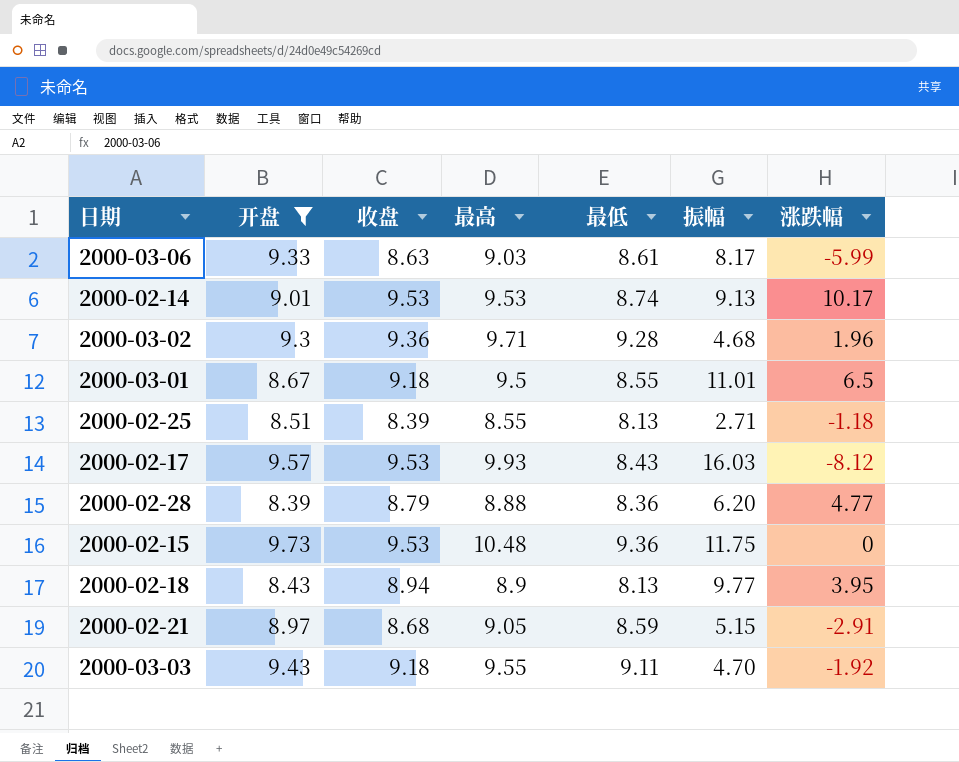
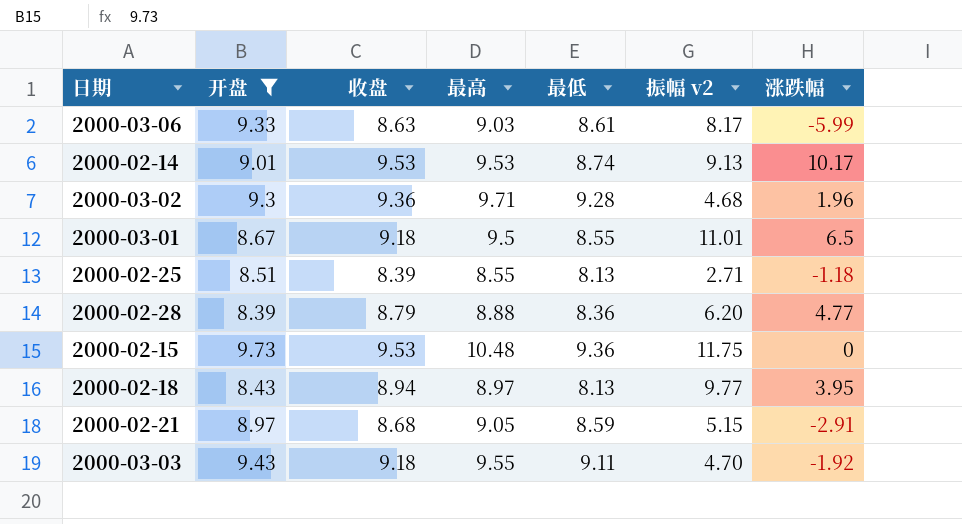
column name: 振幅 -> 振幅 v2
row 2000-02-17: 9.57 | 9.53 | 9.93 | 8.43 | 16.03 | -8.12 -> none
2000-02-18 | 最高: 8.9 -> 8.97

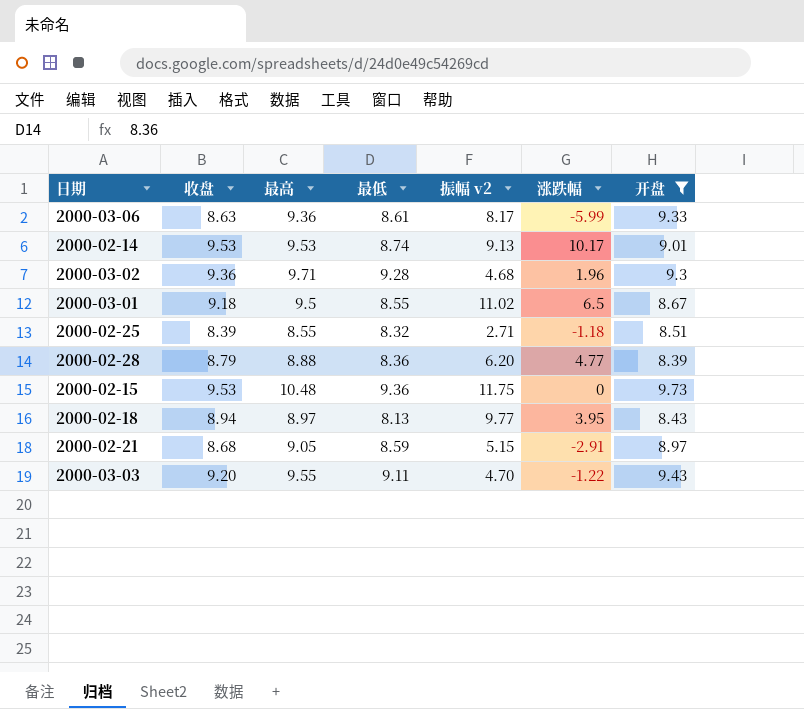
column 开盘 | position: 2 -> 7
2000-03-06 | 最高: 9.03 -> 9.36
2000-03-01 | 振幅 v2: 11.01 -> 11.02
2000-02-25 | 最低: 8.13 -> 8.32
2000-03-03 | 收盘: 9.18 -> 9.20
2000-03-03 | 涨跌幅: -1.92 -> -1.22

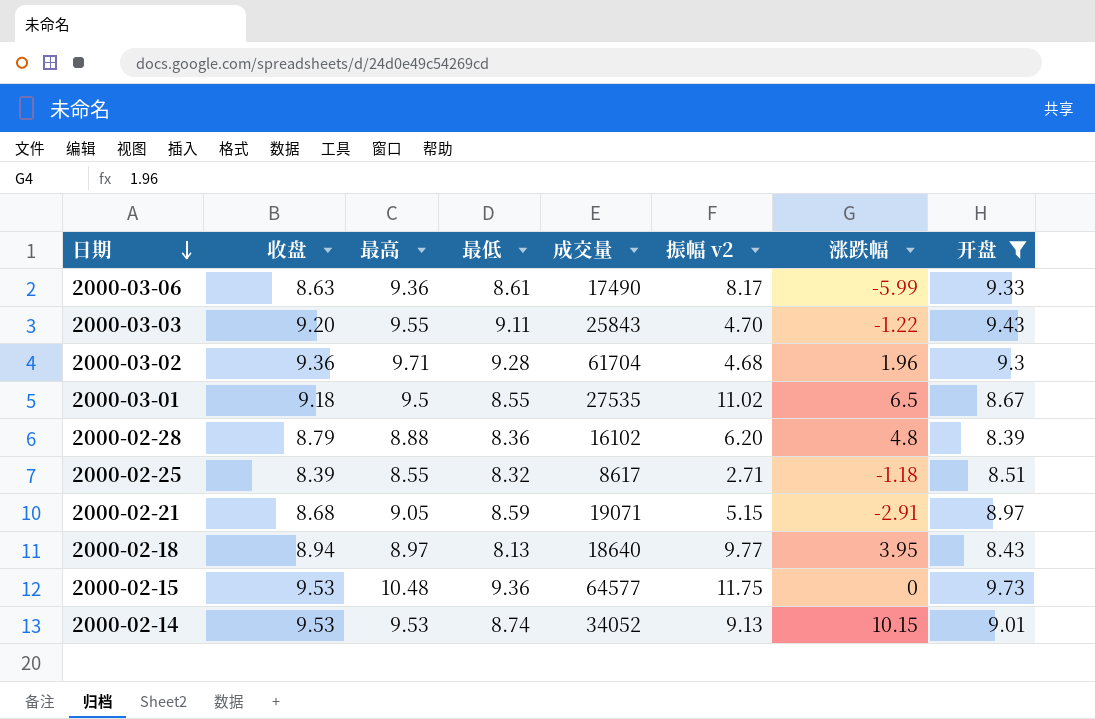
row order: none -> 日期 descending
column 成交量 | position: none -> 5
2000-02-28 | 涨跌幅: 4.77 -> 4.8
2000-02-14 | 涨跌幅: 10.17 -> 10.15

